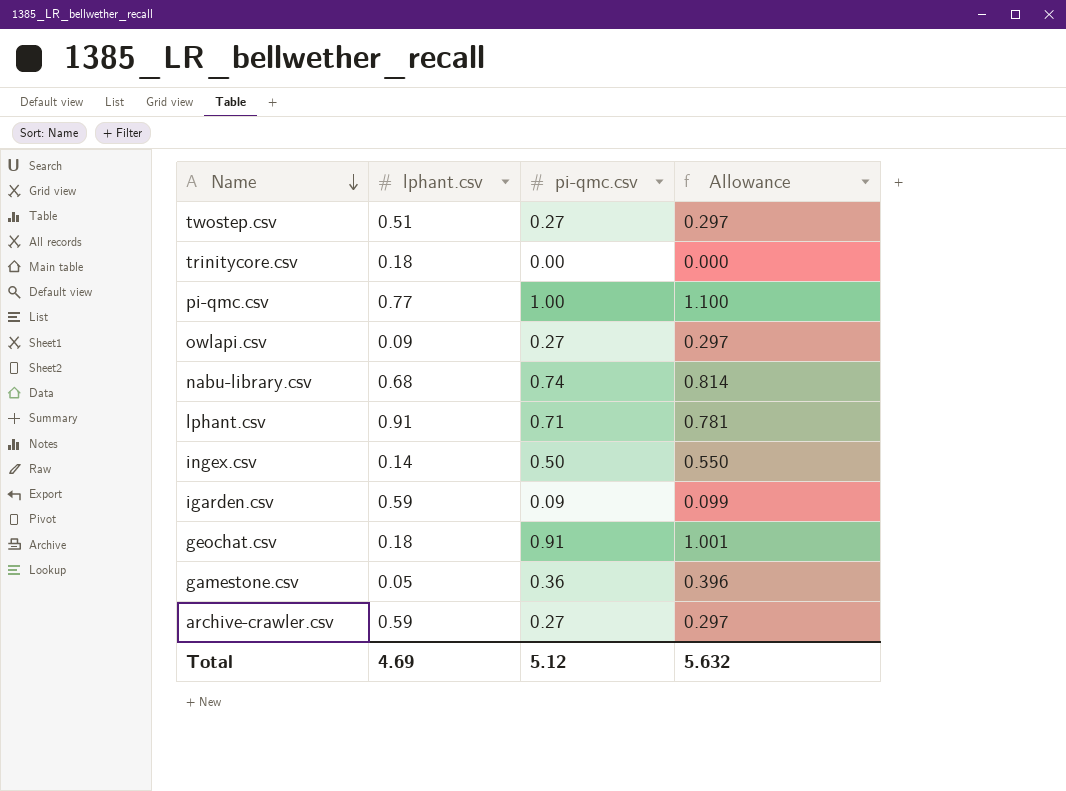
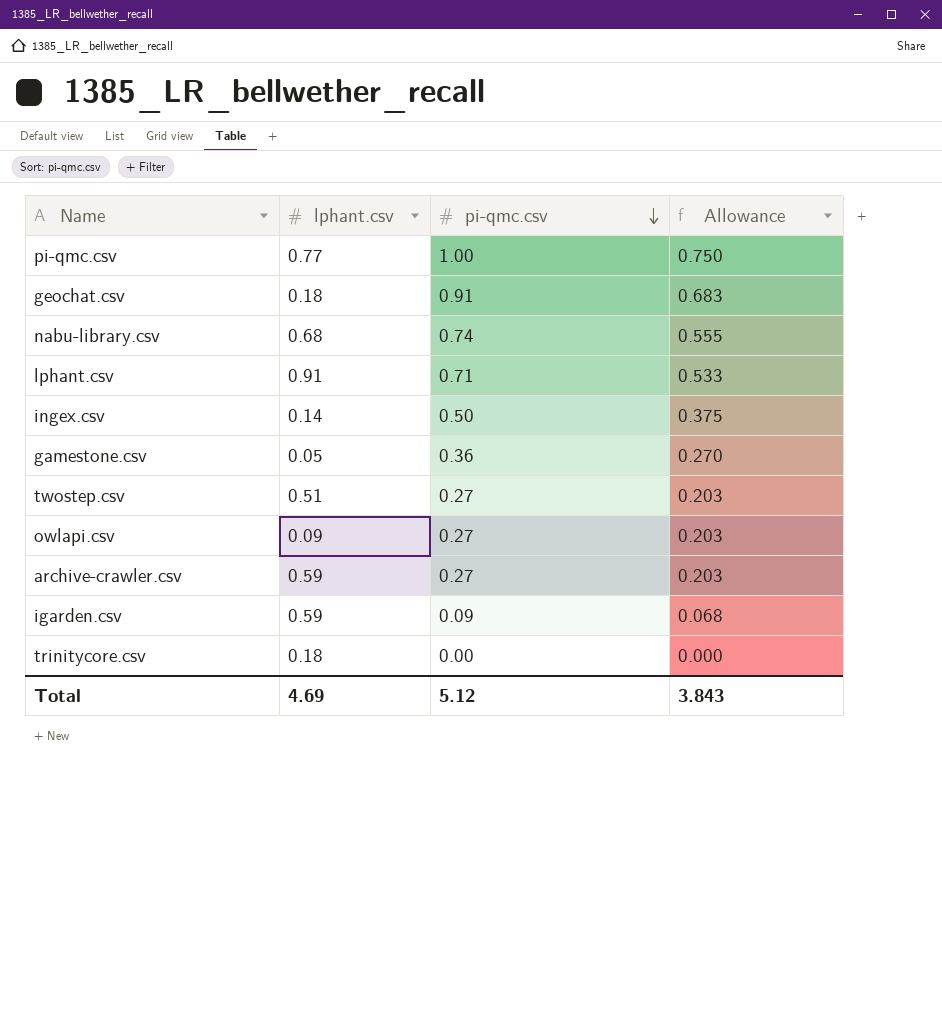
row order: Name descending -> pi-qmc.csv descending
column Allowance | formula: [pi-qmc.csv] * 1.1 -> [pi-qmc.csv] * 0.75
Total | Allowance: 5.632 -> 3.843

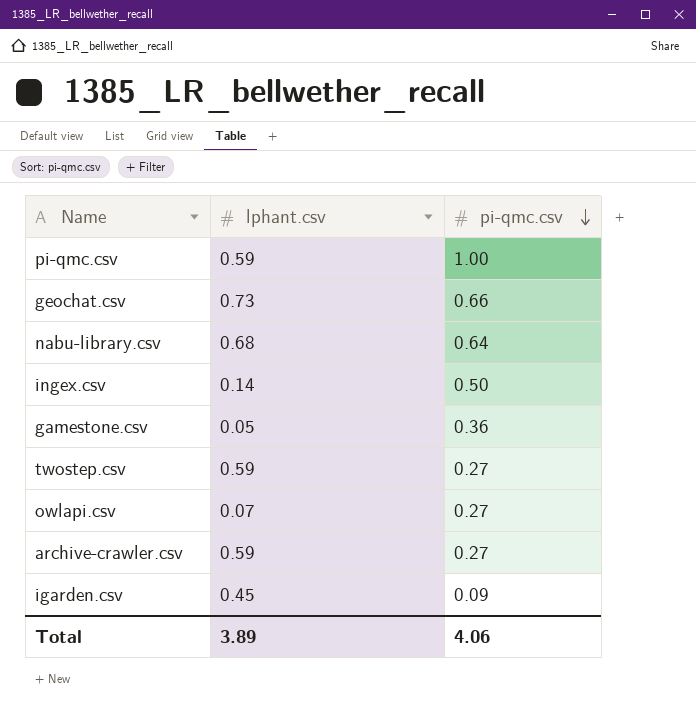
column Allowance | formula: [pi-qmc.csv] * 0.75 -> none
row lphant.csv: 0.91 | 0.71 | 0.533 -> none
row trinitycore.csv: 0.18 | 0.00 | 0.000 -> none
pi-qmc.csv | lphant.csv: 0.77 -> 0.59
geochat.csv | lphant.csv: 0.18 -> 0.73
geochat.csv | pi-qmc.csv: 0.91 -> 0.66
nabu-library.csv | pi-qmc.csv: 0.74 -> 0.64
twostep.csv | lphant.csv: 0.51 -> 0.59
owlapi.csv | lphant.csv: 0.09 -> 0.07
igarden.csv | lphant.csv: 0.59 -> 0.45
Total | lphant.csv: 4.69 -> 3.89
Total | pi-qmc.csv: 5.12 -> 4.06

